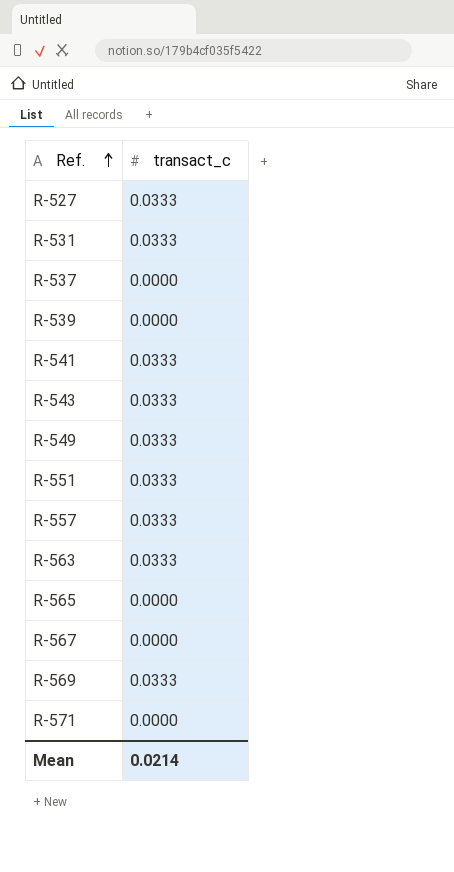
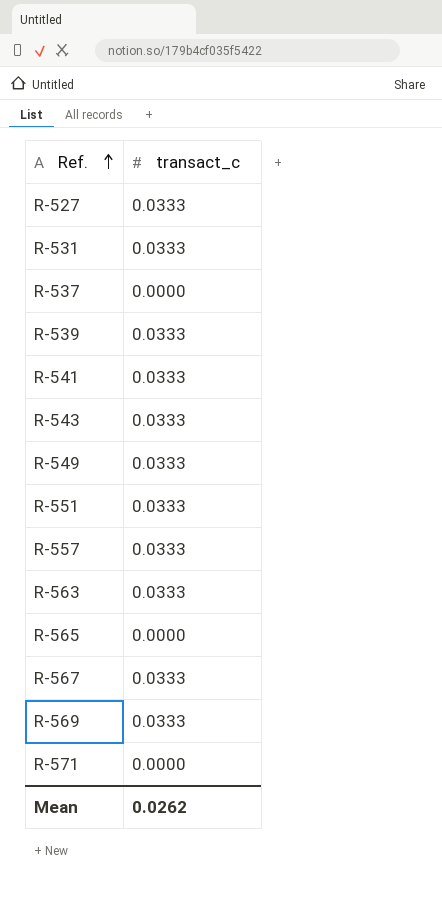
R-539 | transact_c: 0.0000 -> 0.0333
R-567 | transact_c: 0.0000 -> 0.0333
Mean | transact_c: 0.0214 -> 0.0262

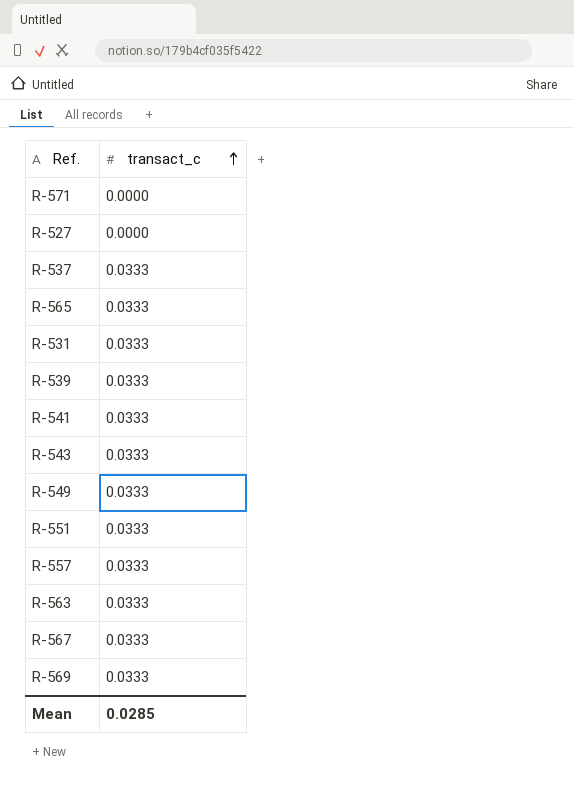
row order: Ref. ascending -> transact_c ascending
R-527 | transact_c: 0.0333 -> 0.0000
R-537 | transact_c: 0.0000 -> 0.0333
R-565 | transact_c: 0.0000 -> 0.0333
Mean | transact_c: 0.0262 -> 0.0285

